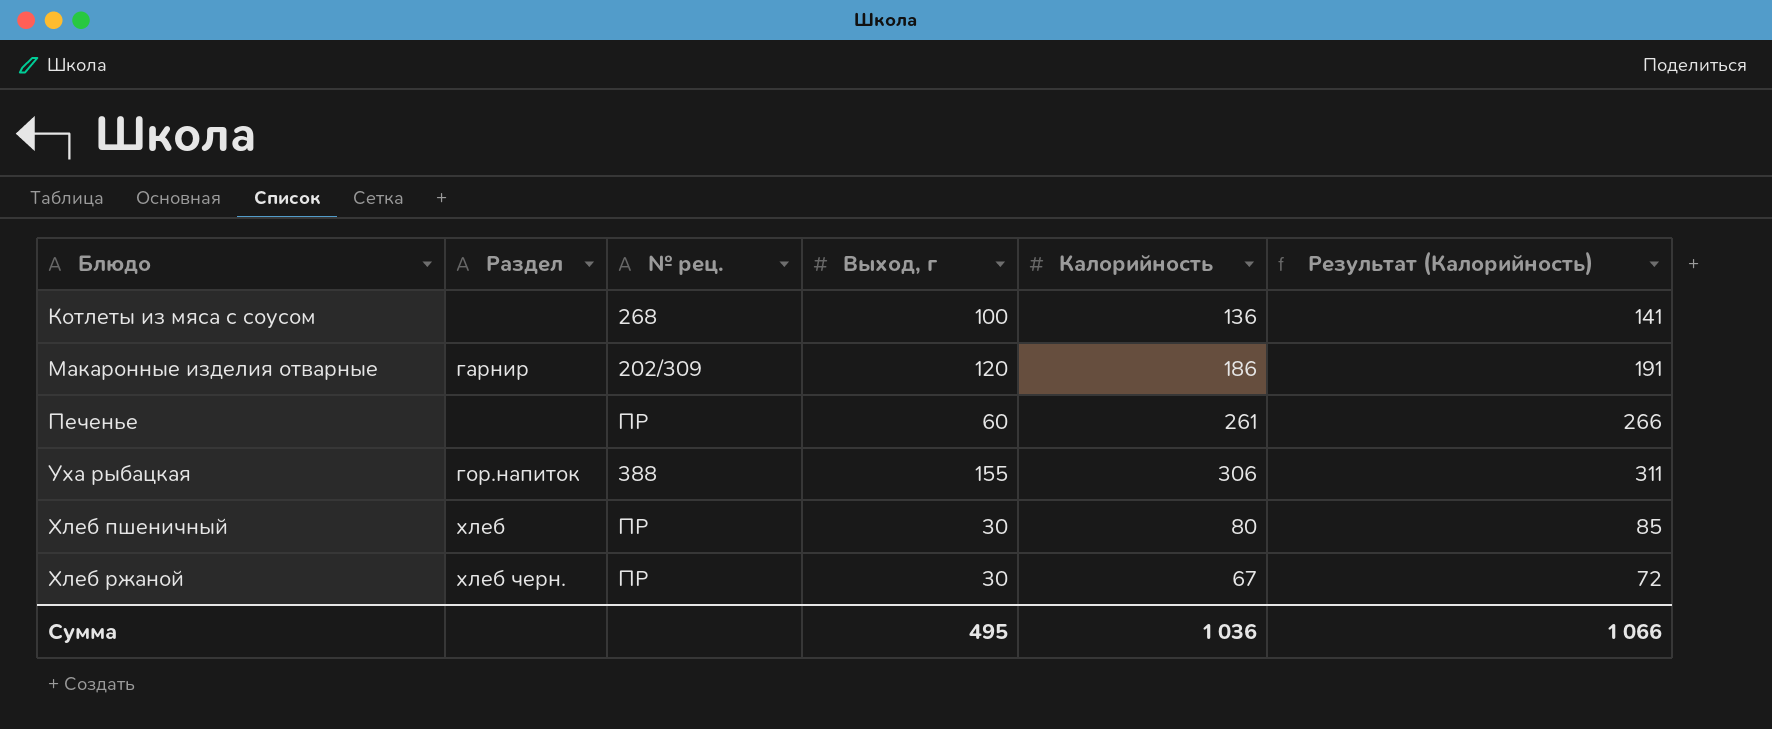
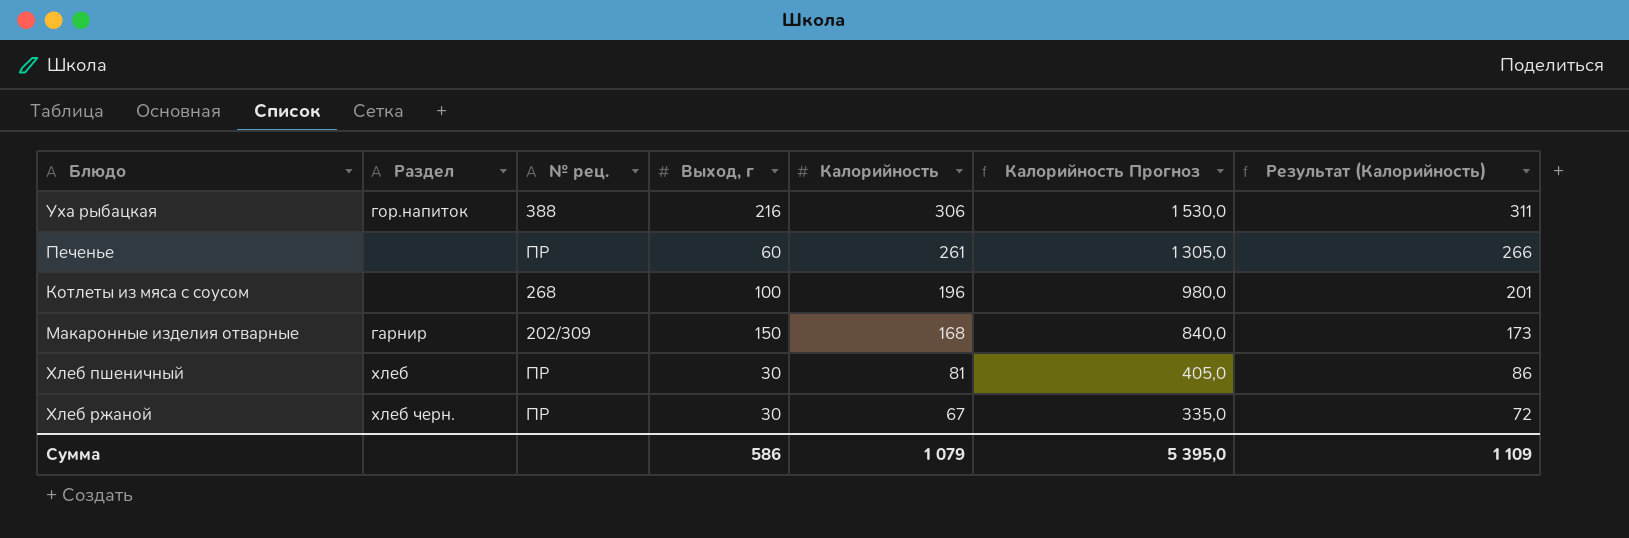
row order: Блюдо ascending -> Калорийность descending
column Калорийность Прогноз | formula: none -> [Калорийность] * 5
Уха рыбацкая | Выход, г: 155 -> 216
Котлеты из мяса с соусом | Калорийность: 136 -> 196
Котлеты из мяса с соусом | Результат (Калорийность): 141 -> 201
Макаронные изделия отварные | Выход, г: 120 -> 150
Макаронные изделия отварные | Калорийность: 186 -> 168
Макаронные изделия отварные | Результат (Калорийность): 191 -> 173
Хлеб пшеничный | Калорийность: 80 -> 81
Хлеб пшеничный | Результат (Калорийность): 85 -> 86
Сумма | Выход, г: 495 -> 586
Сумма | Калорийность: 1 036 -> 1 079
Сумма | Результат (Калорийность): 1 066 -> 1 109

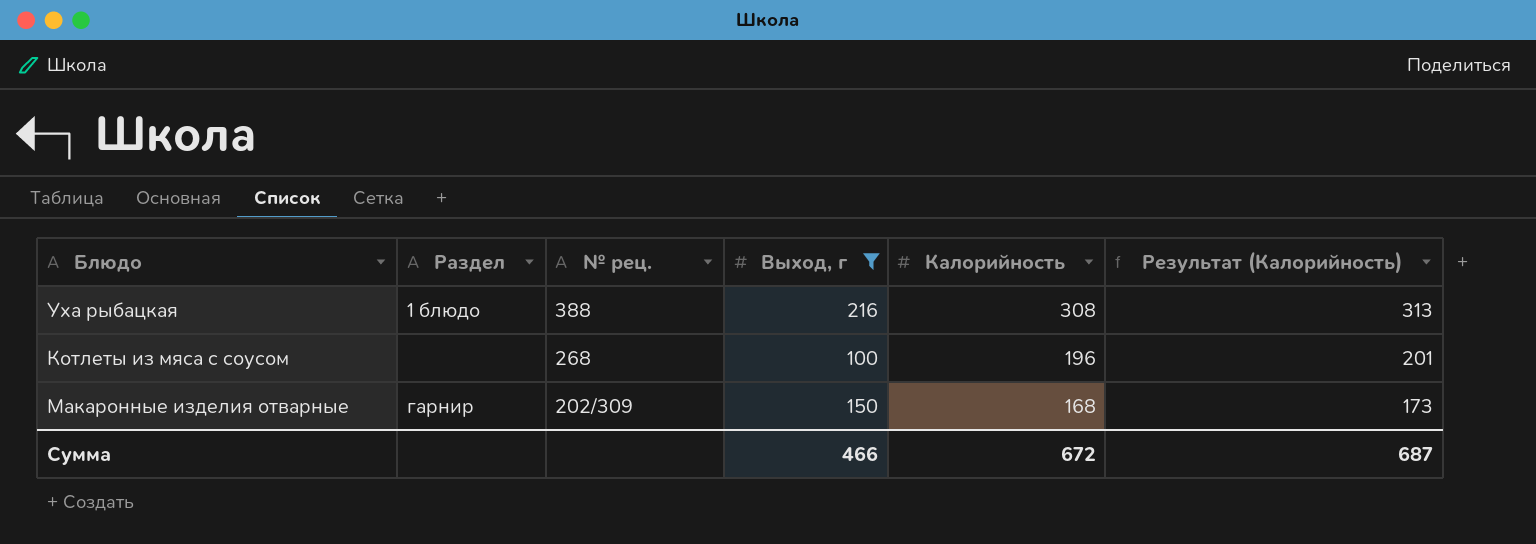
filter: none -> Выход, г >= 100
column Калорийность Прогноз | formula: [Калорийность] * 5 -> none
Уха рыбацкая | Раздел: гор.напиток -> 1 блюдо
Уха рыбацкая | Калорийность: 306 -> 308
Уха рыбацкая | Результат (Калорийность): 311 -> 313
Сумма | Выход, г: 586 -> 466
Сумма | Калорийность: 1 079 -> 672
Сумма | Результат (Калорийность): 1 109 -> 687

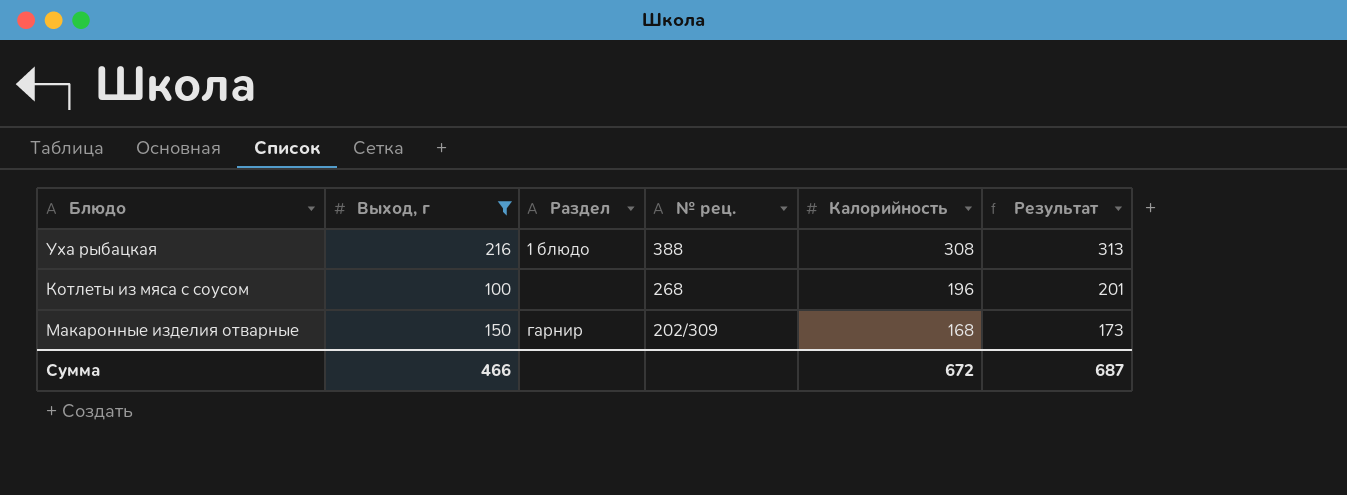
column Выход, г | position: 4 -> 2
column name: Результат (Калорийность) -> Результат

